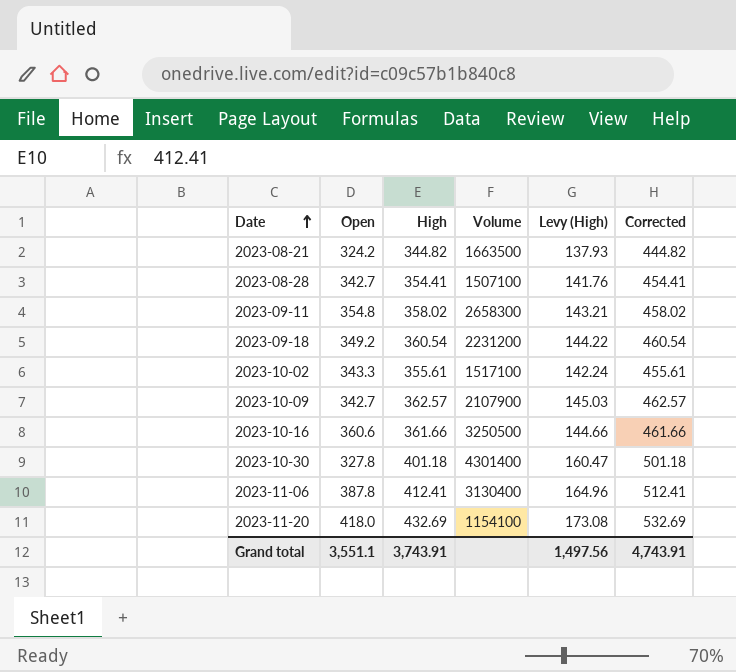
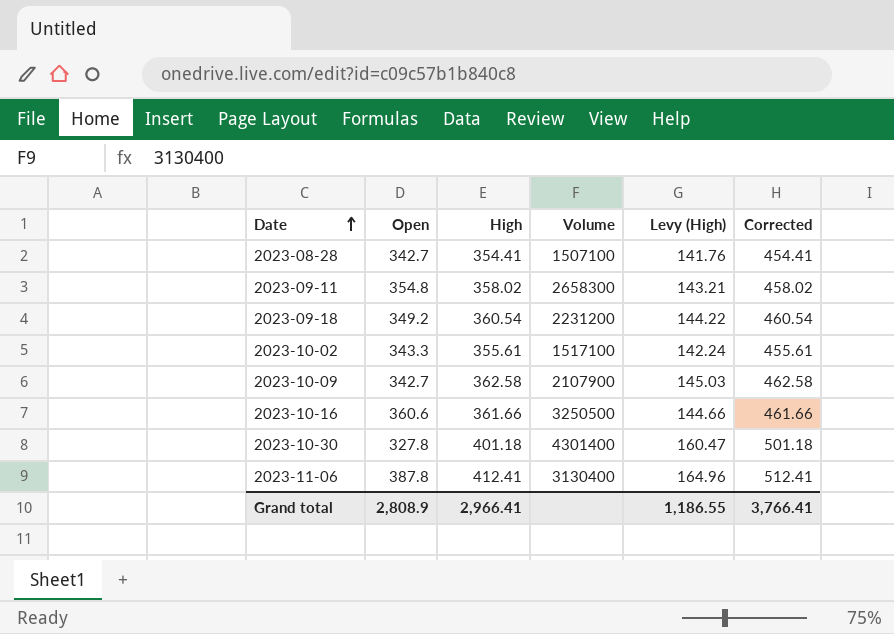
row 2023-08-21: 324.2 | 344.82 | 1663500 | 137.93 | 444.82 -> none
row 2023-11-20: 418.0 | 432.69 | 1154100 | 173.08 | 532.69 -> none
2023-10-09 | High: 362.57 -> 362.58
2023-10-09 | Corrected: 462.57 -> 462.58
Grand total | Open: 3,551.1 -> 2,808.9
Grand total | High: 3,743.91 -> 2,966.41
Grand total | Levy (High): 1,497.56 -> 1,186.55
Grand total | Corrected: 4,743.91 -> 3,766.41

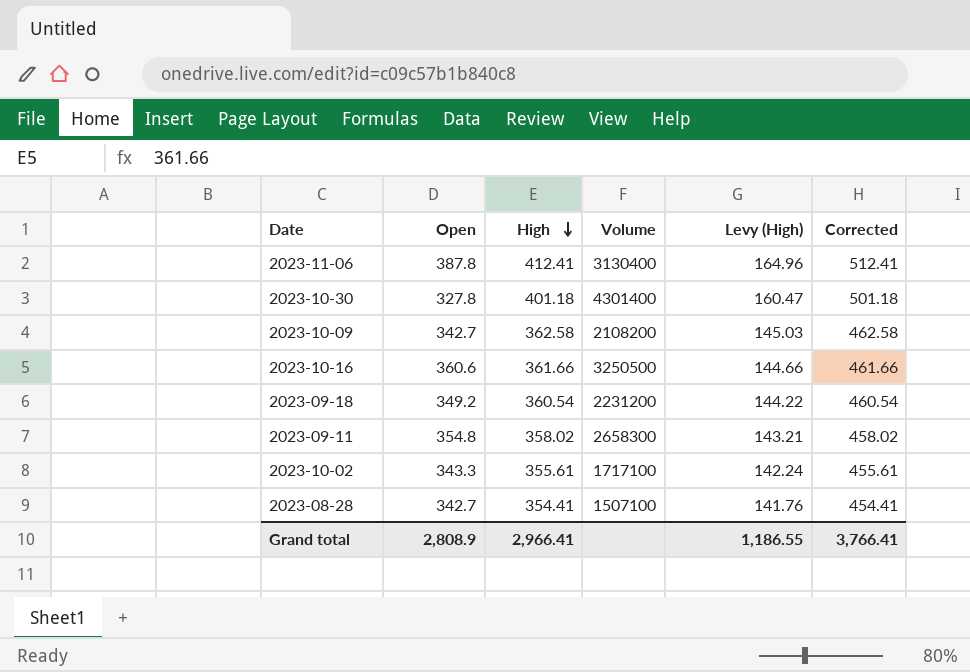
row order: Date ascending -> High descending
2023-10-09 | Volume: 2107900 -> 2108200
2023-10-02 | Volume: 1517100 -> 1717100

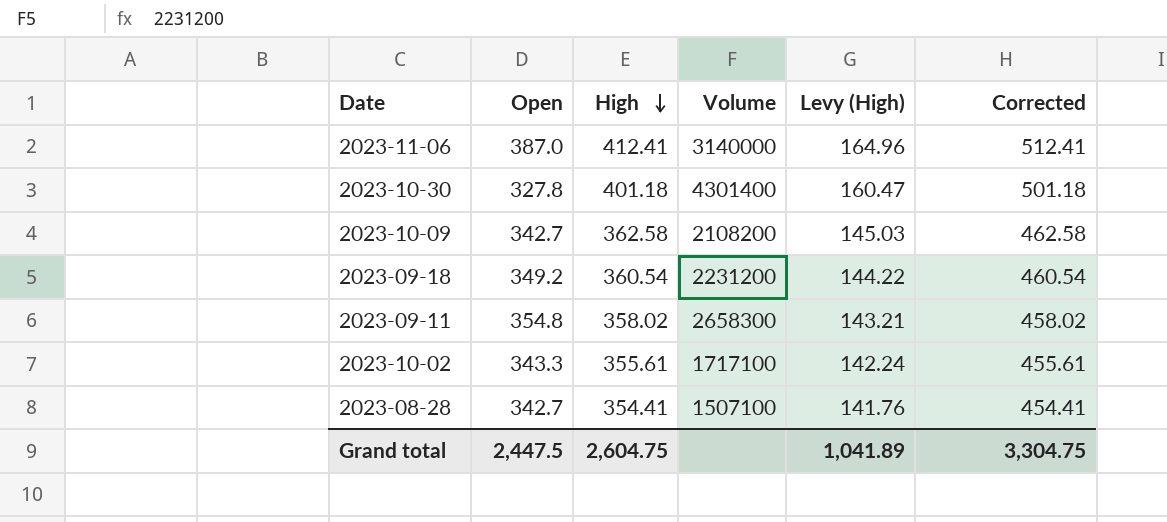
row 2023-10-16: 360.6 | 361.66 | 3250500 | 144.66 | 461.66 -> none
2023-11-06 | Open: 387.8 -> 387.0
2023-11-06 | Volume: 3130400 -> 3140000
Grand total | Open: 2,808.9 -> 2,447.5
Grand total | High: 2,966.41 -> 2,604.75
Grand total | Levy (High): 1,186.55 -> 1,041.89
Grand total | Corrected: 3,766.41 -> 3,304.75

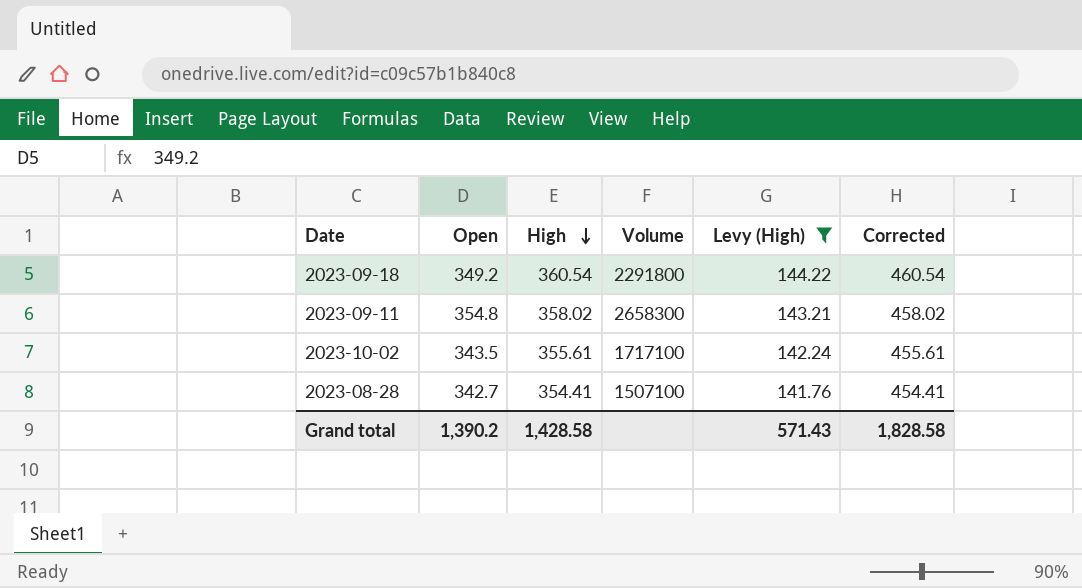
filter: none -> Levy (High) <= 144.22
2023-09-18 | Volume: 2231200 -> 2291800
2023-10-02 | Open: 343.3 -> 343.5
Grand total | Open: 2,447.5 -> 1,390.2
Grand total | High: 2,604.75 -> 1,428.58
Grand total | Levy (High): 1,041.89 -> 571.43
Grand total | Corrected: 3,304.75 -> 1,828.58

